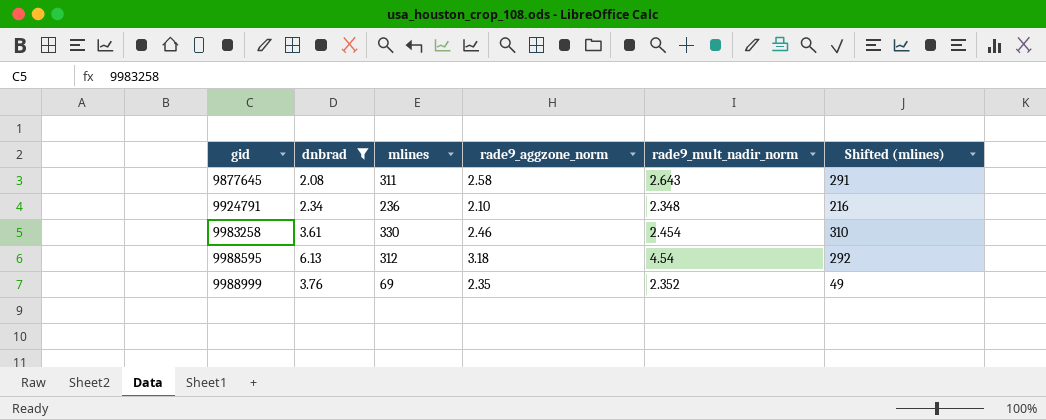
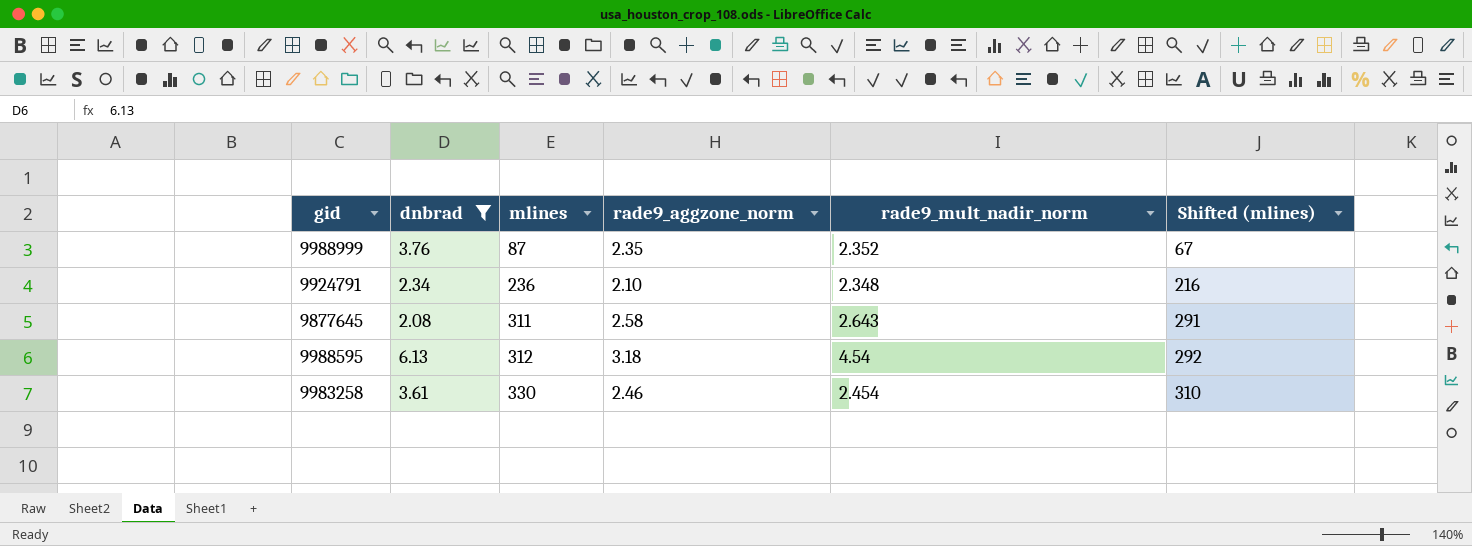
row order: gid ascending -> mlines ascending
9988999 | mlines: 69 -> 87
9988999 | Shifted (mlines): 49 -> 67

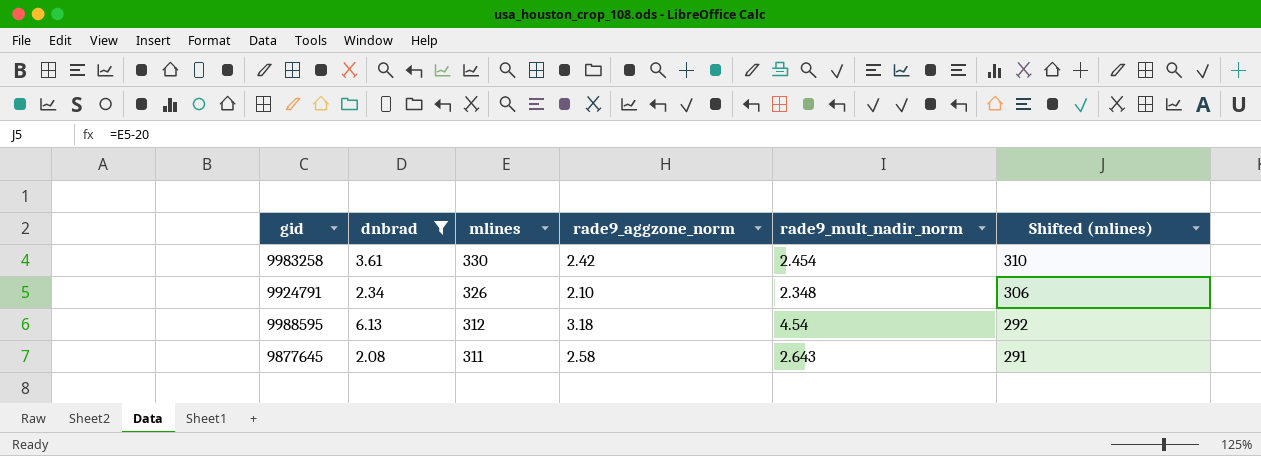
row order: mlines ascending -> mlines descending
row 9988999: 3.76 | 87 | 2.35 | 2.352 | 67 -> none
9983258 | rade9_aggzone_norm: 2.46 -> 2.42
9924791 | mlines: 236 -> 326
9924791 | Shifted (mlines): 216 -> 306

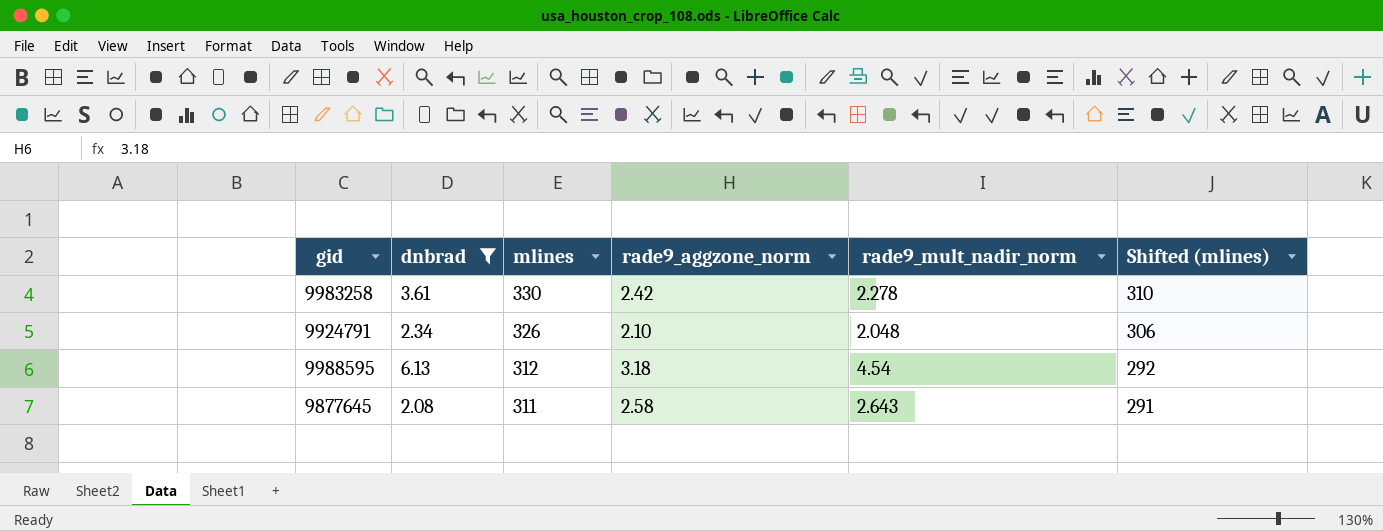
9983258 | rade9_mult_nadir_norm: 2.454 -> 2.278
9924791 | rade9_mult_nadir_norm: 2.348 -> 2.048

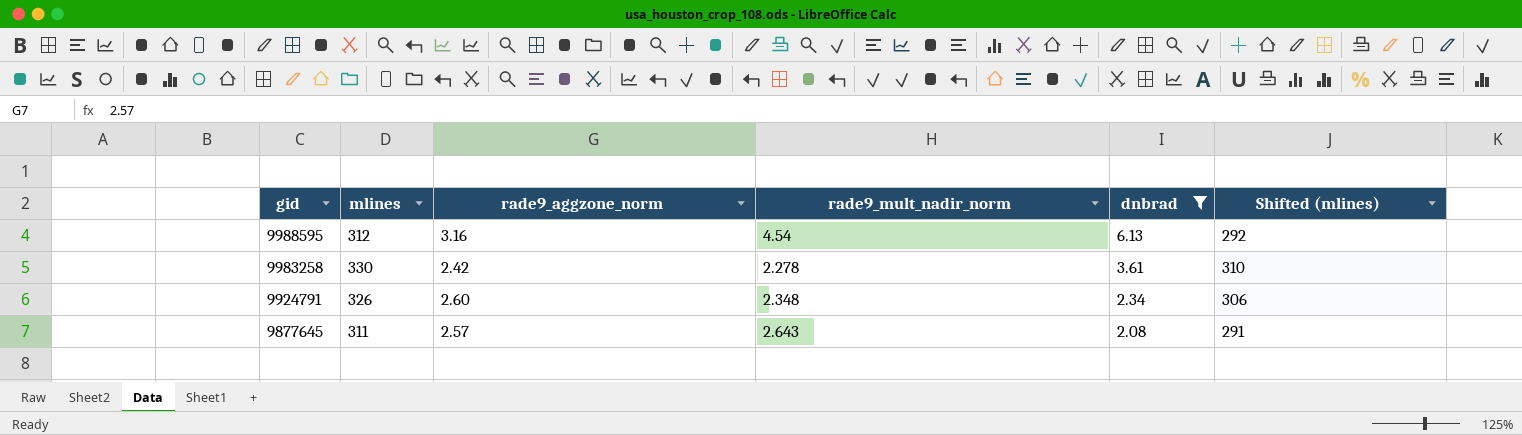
row order: mlines descending -> gid descending
column dnbrad | position: 2 -> 5
9988595 | rade9_aggzone_norm: 3.18 -> 3.16
9924791 | rade9_aggzone_norm: 2.10 -> 2.60
9924791 | rade9_mult_nadir_norm: 2.048 -> 2.348
9877645 | rade9_aggzone_norm: 2.58 -> 2.57

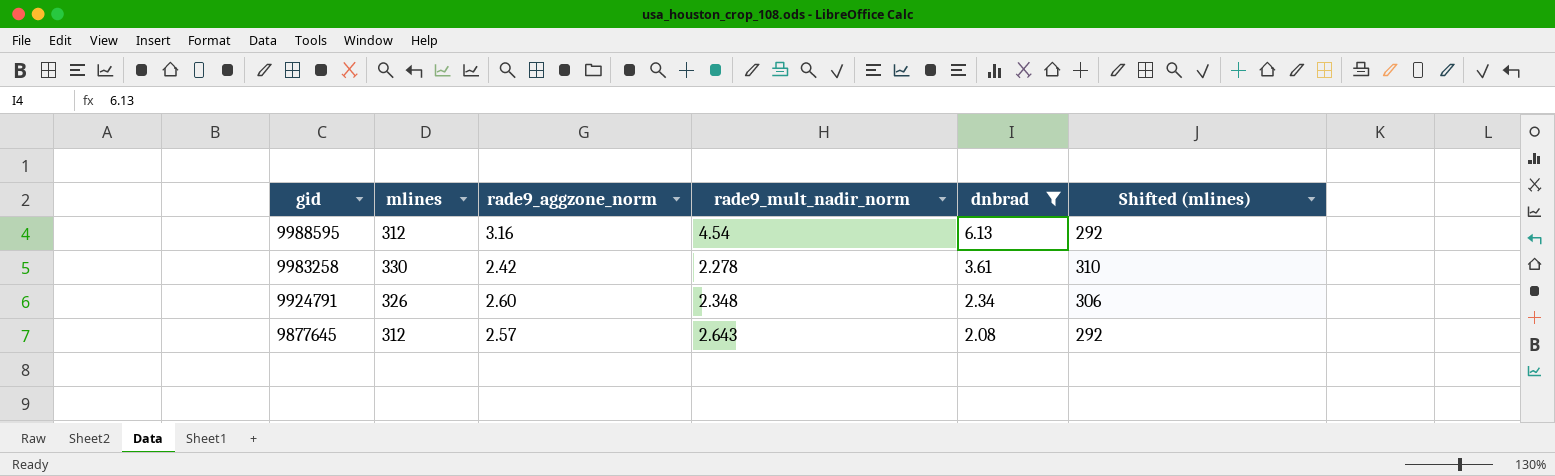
9877645 | mlines: 311 -> 312
9877645 | Shifted (mlines): 291 -> 292

